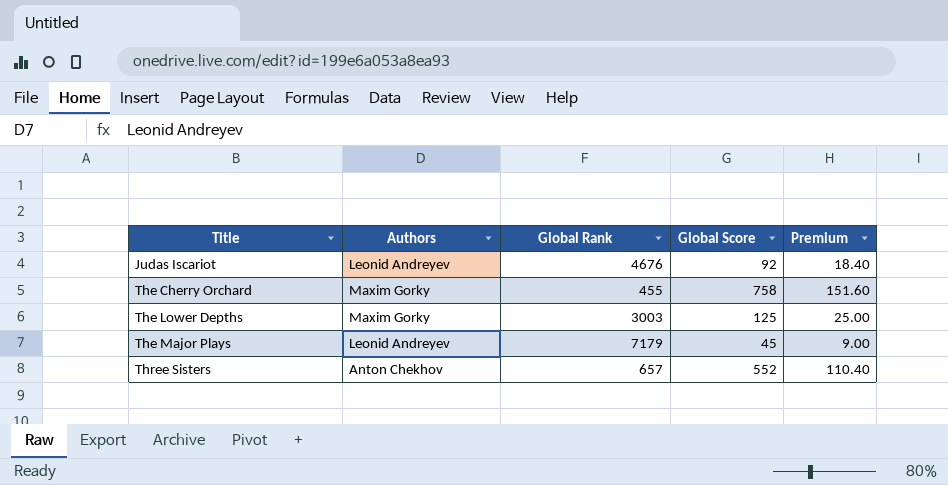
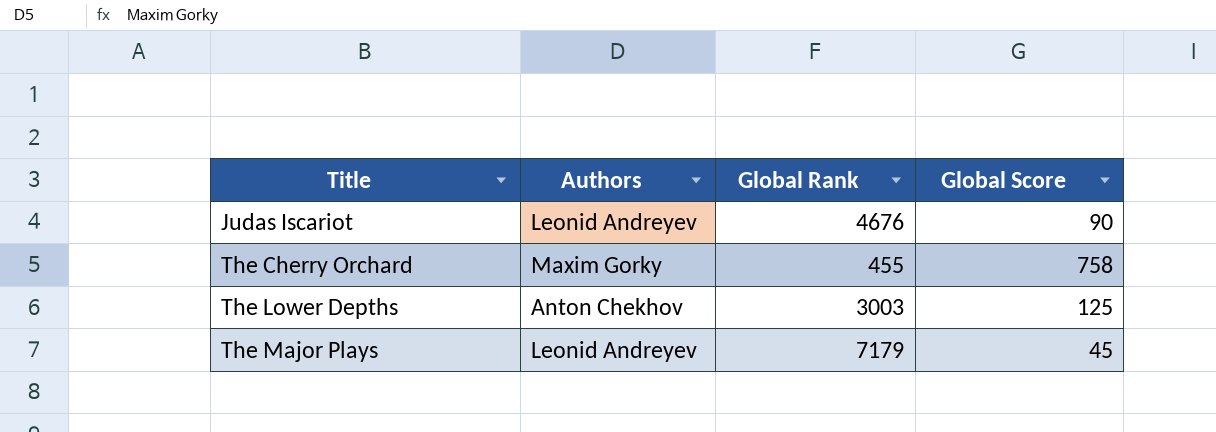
column Premium | formula: [Global Score] * 0.2 -> none
row Three Sisters: Anton Chekhov | 657 | 552 | 110.40 -> none
Judas Iscariot | Global Score: 92 -> 90
The Lower Depths | Authors: Maxim Gorky -> Anton Chekhov

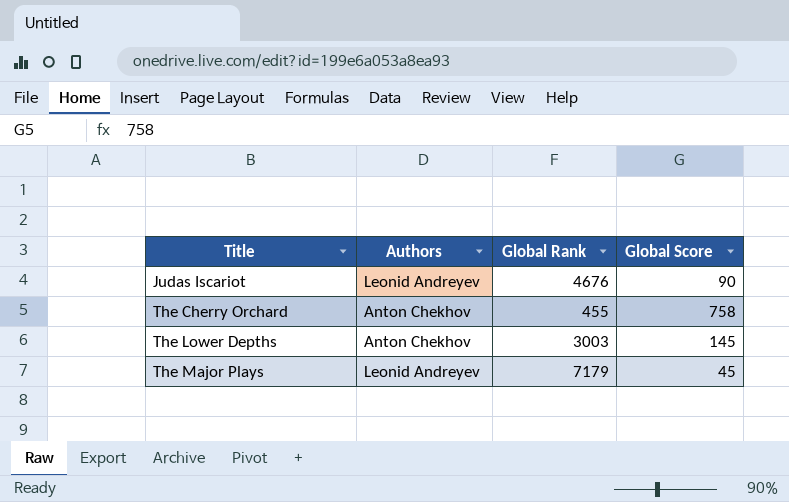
The Cherry Orchard | Authors: Maxim Gorky -> Anton Chekhov
The Lower Depths | Global Score: 125 -> 145

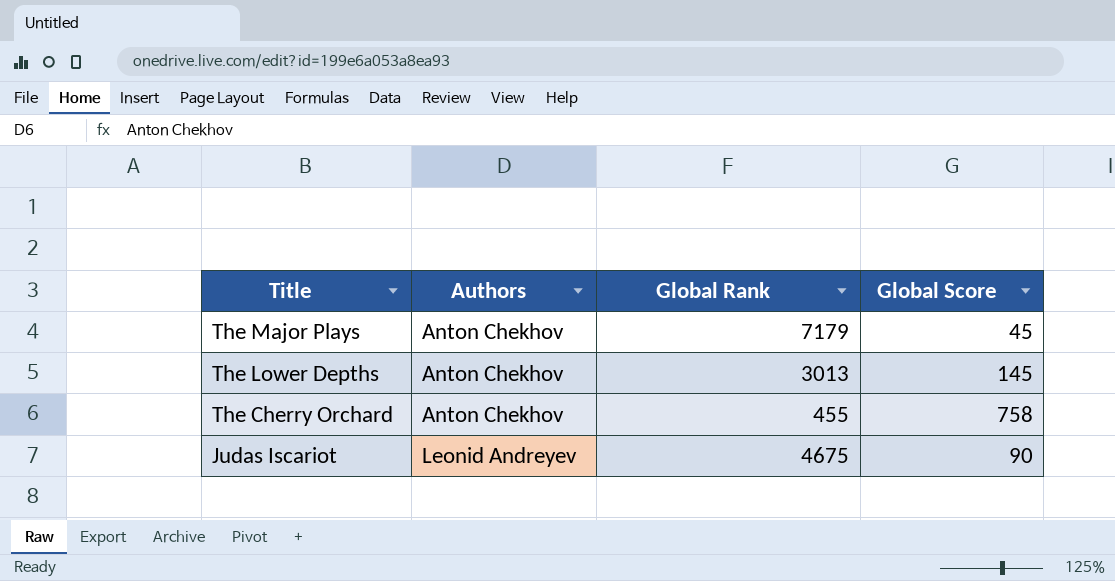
row order: Title ascending -> Title descending
The Major Plays | Authors: Leonid Andreyev -> Anton Chekhov
The Lower Depths | Global Rank: 3003 -> 3013
Judas Iscariot | Global Rank: 4676 -> 4675

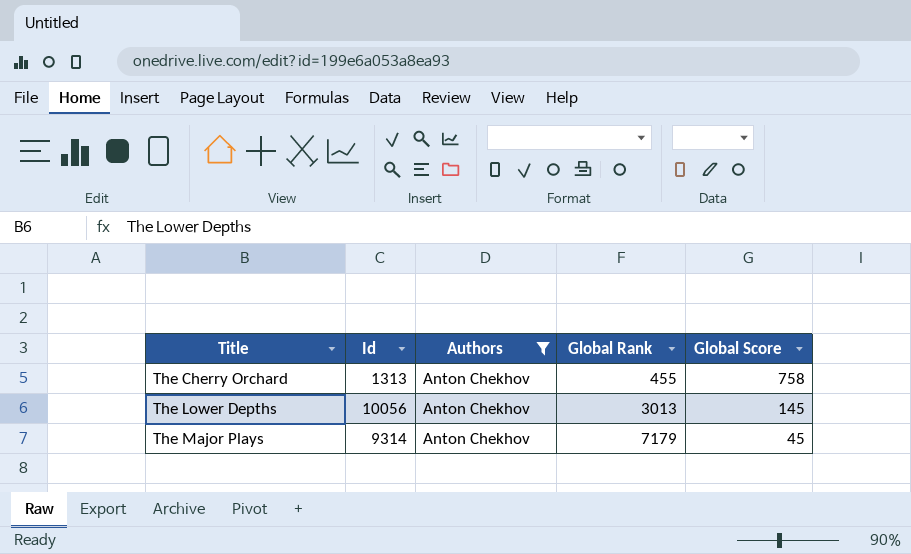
filter: none -> Authors = Anton Chekhov
row order: Title descending -> Title ascending
column Id | position: none -> 2

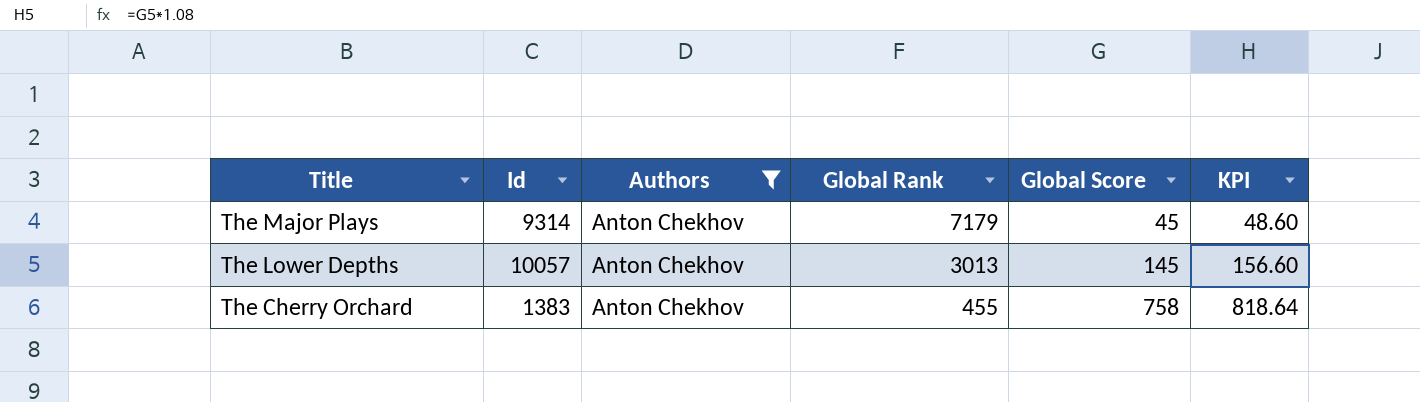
row order: Title ascending -> Title descending
column KPI | formula: none -> [Global Score] * 1.08
The Lower Depths | Id: 10056 -> 10057
The Cherry Orchard | Id: 1313 -> 1383

